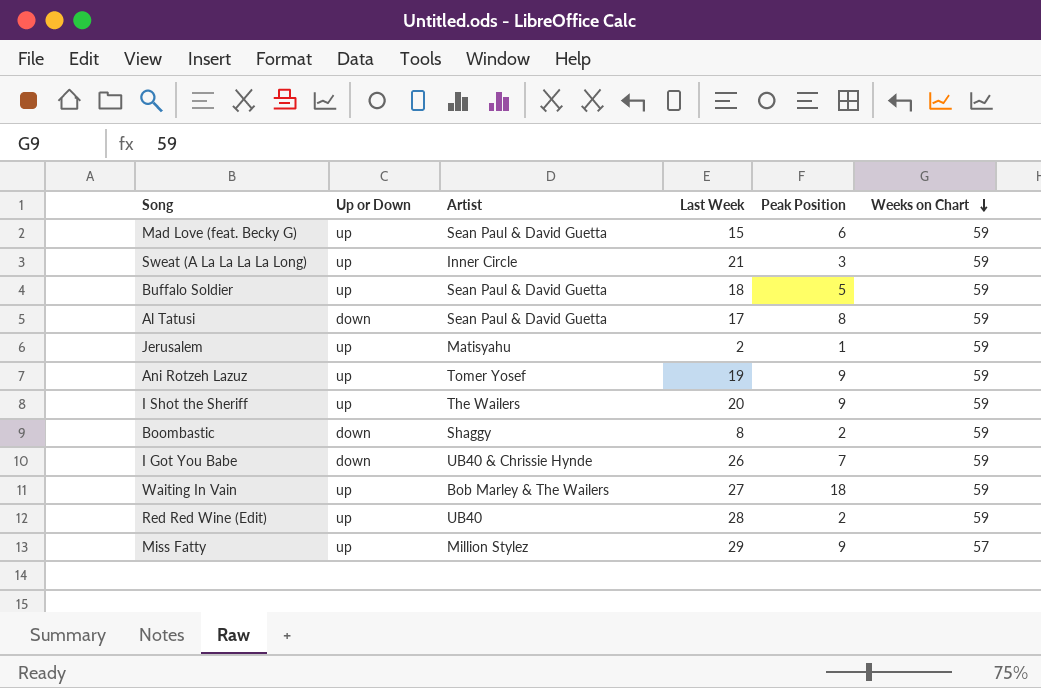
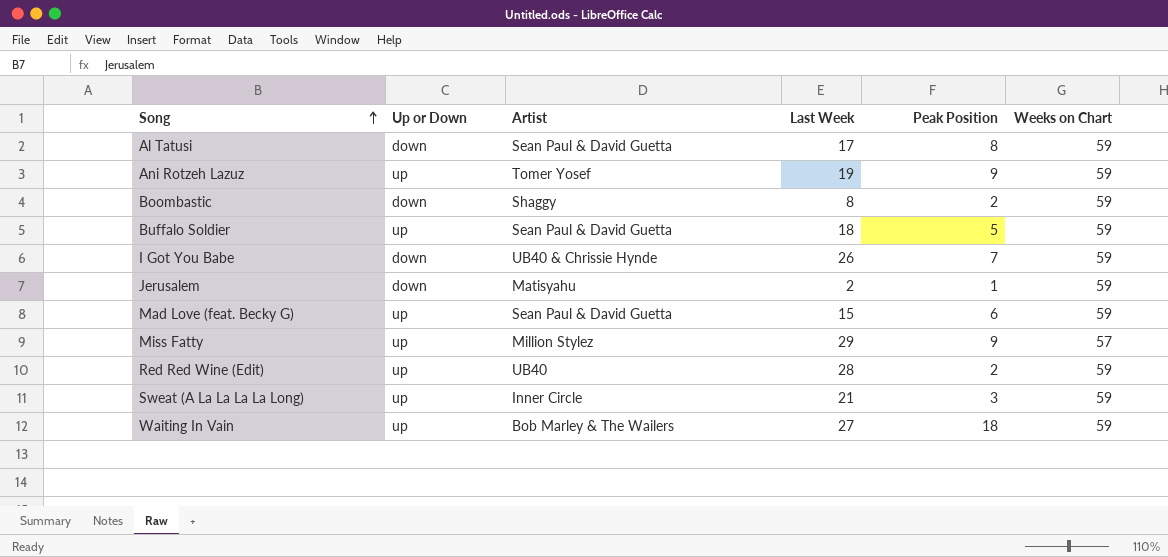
row order: Weeks on Chart descending -> Song ascending
row I Shot the Sheriff: up | The Wailers | 20 | 9 | 59 -> none
Jerusalem | Up or Down: up -> down

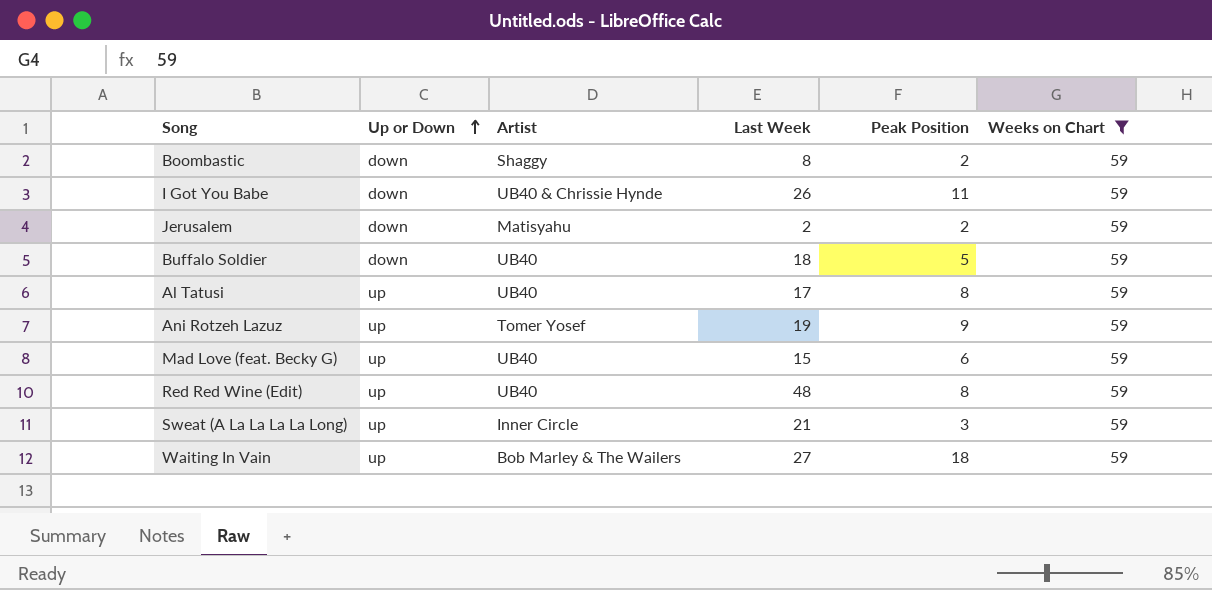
filter: none -> Weeks on Chart = 59
row order: Song ascending -> Up or Down ascending
I Got You Babe | Peak Position: 7 -> 11
Jerusalem | Peak Position: 1 -> 2
Buffalo Soldier | Up or Down: up -> down
Buffalo Soldier | Artist: Sean Paul & David Guetta -> UB40
Al Tatusi | Up or Down: down -> up
Al Tatusi | Artist: Sean Paul & David Guetta -> UB40
Mad Love (feat. Becky G) | Artist: Sean Paul & David Guetta -> UB40
Red Red Wine (Edit) | Last Week: 28 -> 48
Red Red Wine (Edit) | Peak Position: 2 -> 8

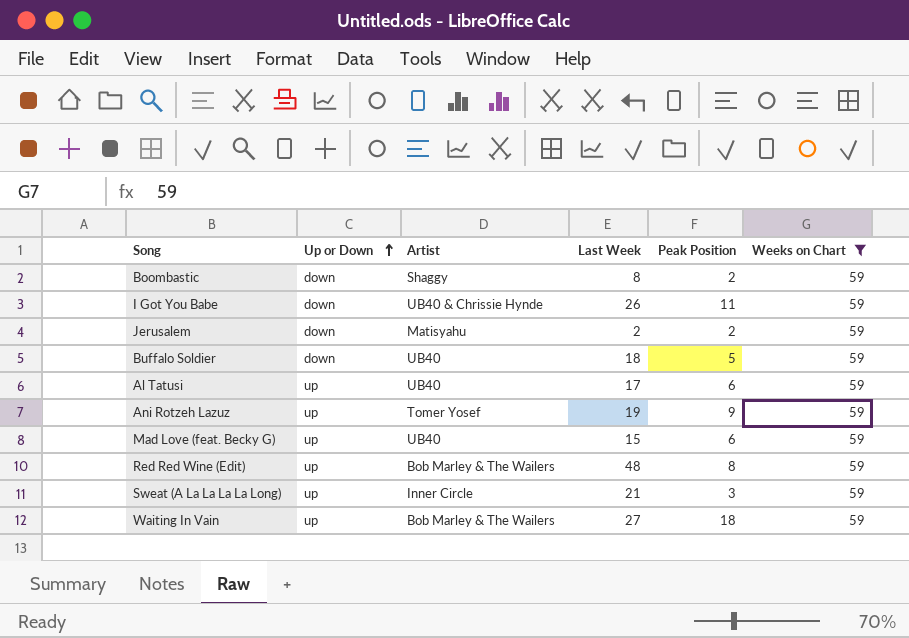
Al Tatusi | Peak Position: 8 -> 6
Red Red Wine (Edit) | Artist: UB40 -> Bob Marley & The Wailers

